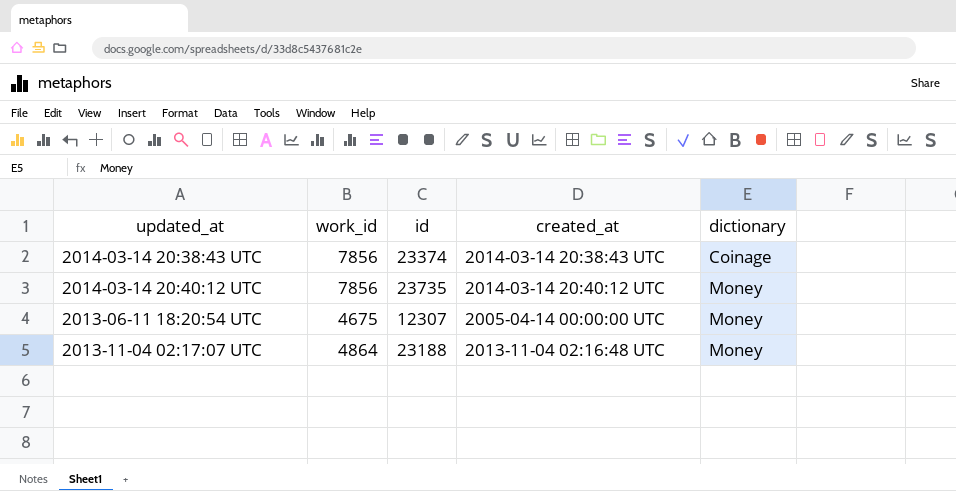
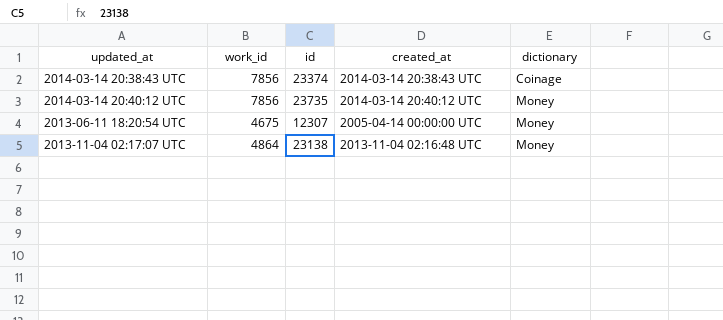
2013-11-04 02:17:07 UTC | id: 23188 -> 23138

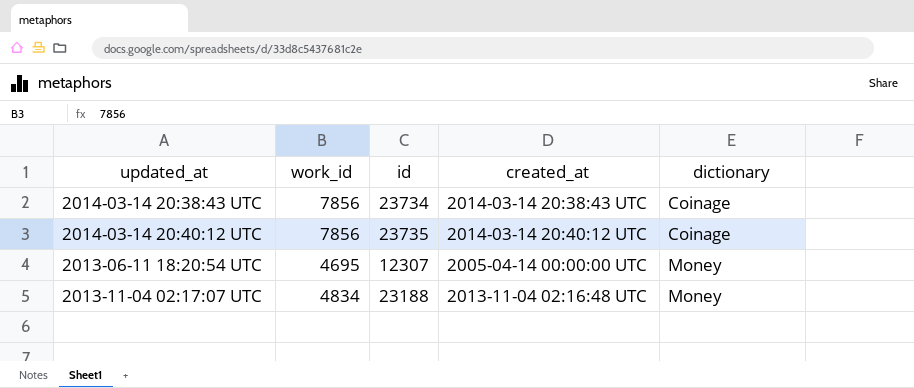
2014-03-14 20:38:43 UTC | id: 23374 -> 23734
2014-03-14 20:40:12 UTC | dictionary: Money -> Coinage
2013-06-11 18:20:54 UTC | work_id: 4675 -> 4695
2013-11-04 02:17:07 UTC | work_id: 4864 -> 4834
2013-11-04 02:17:07 UTC | id: 23138 -> 23188

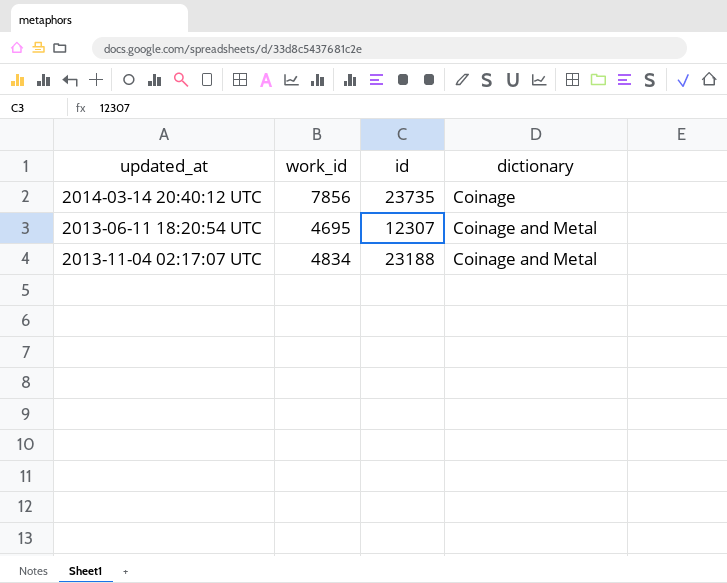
column created_at | position: 4 -> none
row 2014-03-14 20:38:43 UTC: 7856 | 23734 | 2014-03-14 20:38:43 UTC | Coinage -> none
2013-06-11 18:20:54 UTC | dictionary: Money -> Coinage and Metal
2013-11-04 02:17:07 UTC | dictionary: Money -> Coinage and Metal

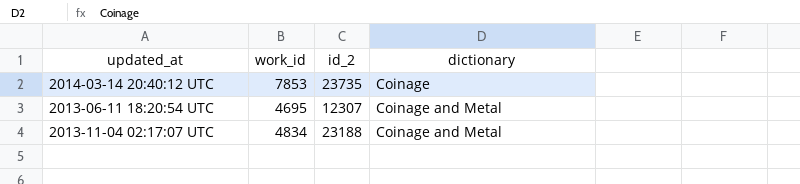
column name: id -> id_2
2014-03-14 20:40:12 UTC | work_id: 7856 -> 7853

